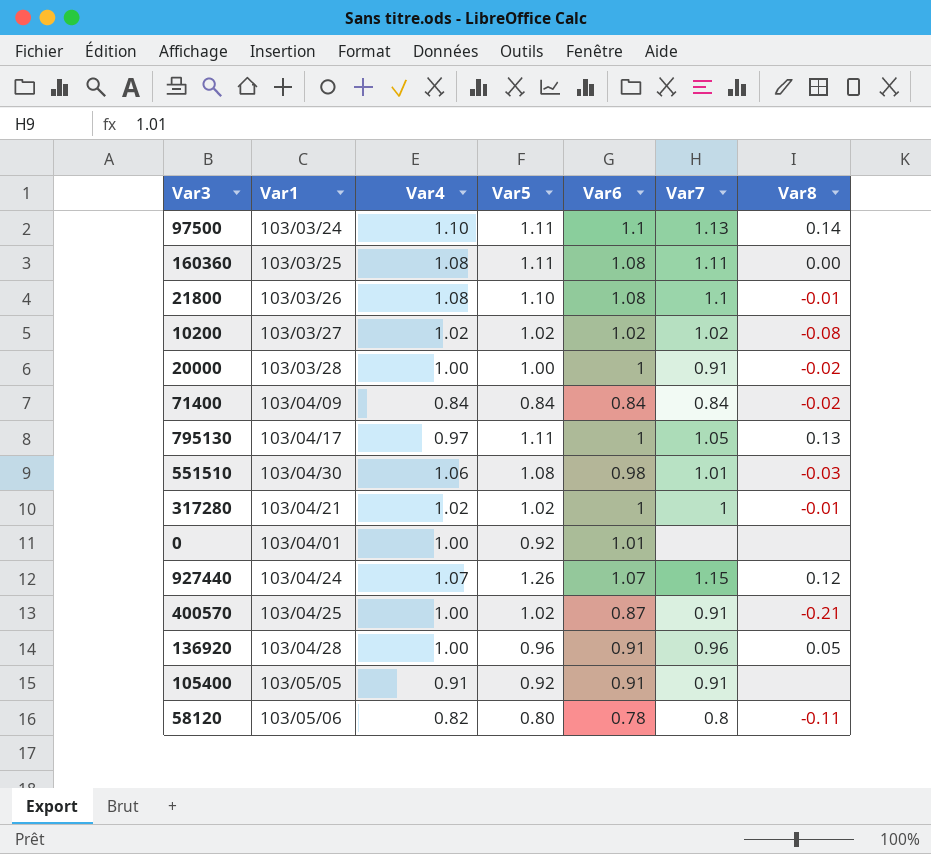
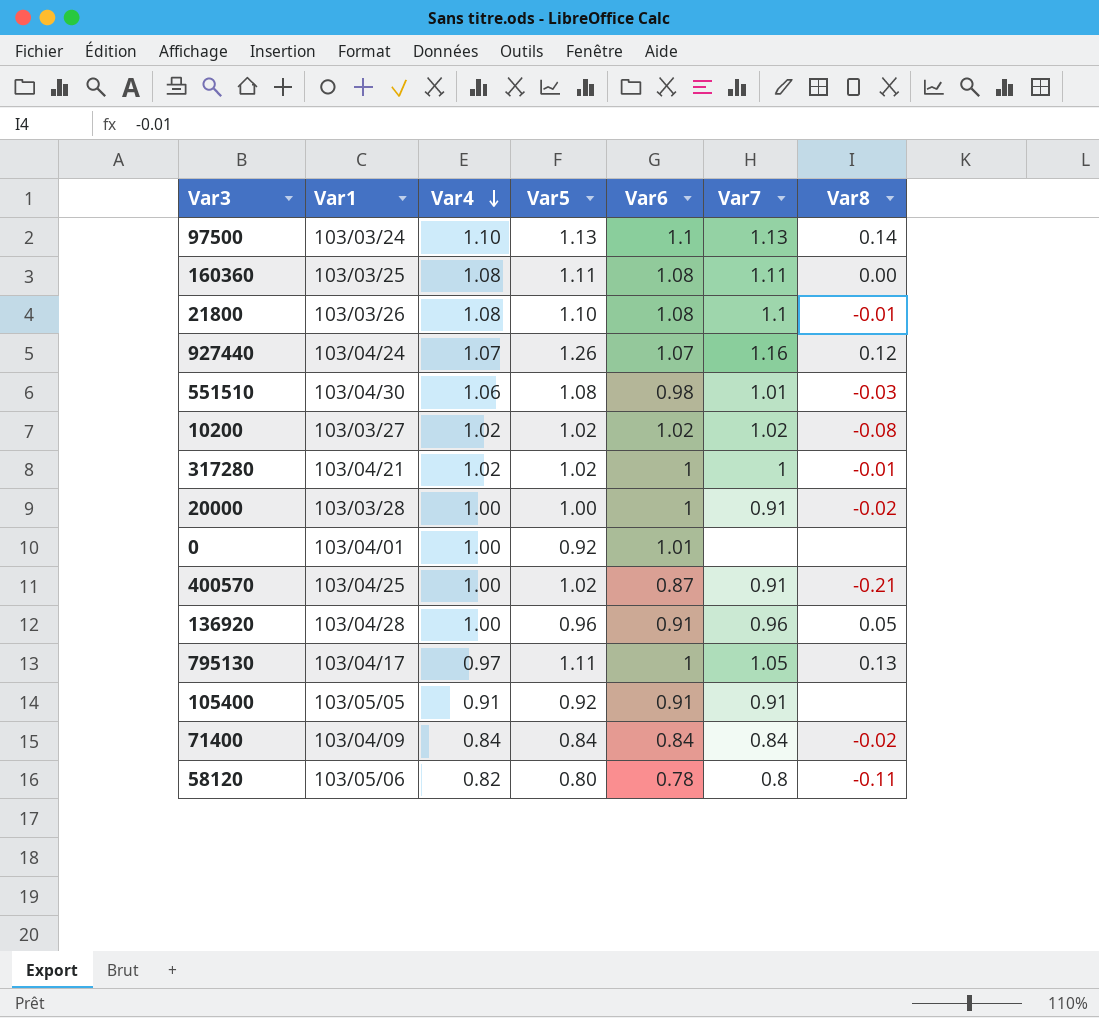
row order: none -> Var4 descending
97500 | Var5: 1.11 -> 1.13
927440 | Var7: 1.15 -> 1.16

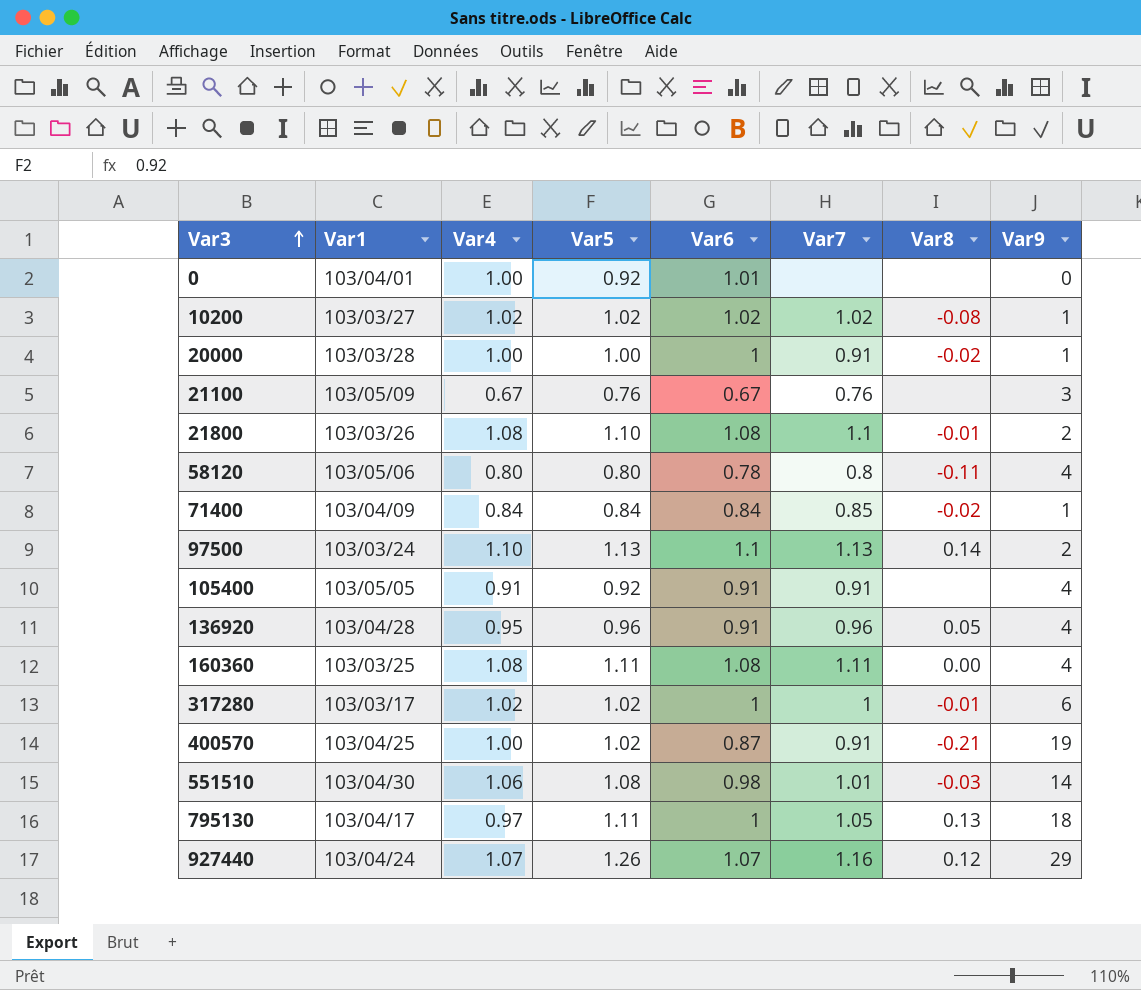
row order: Var4 descending -> Var3 ascending
column Var9 | position: none -> 8
row 21100: none -> 103/05/09 | 0.67 | 0.76 | 0.67 | 0.76 | none | 3
58120 | Var4: 0.82 -> 0.80
71400 | Var7: 0.84 -> 0.85
136920 | Var4: 1.00 -> 0.95
317280 | Var1: 103/04/21 -> 103/03/17

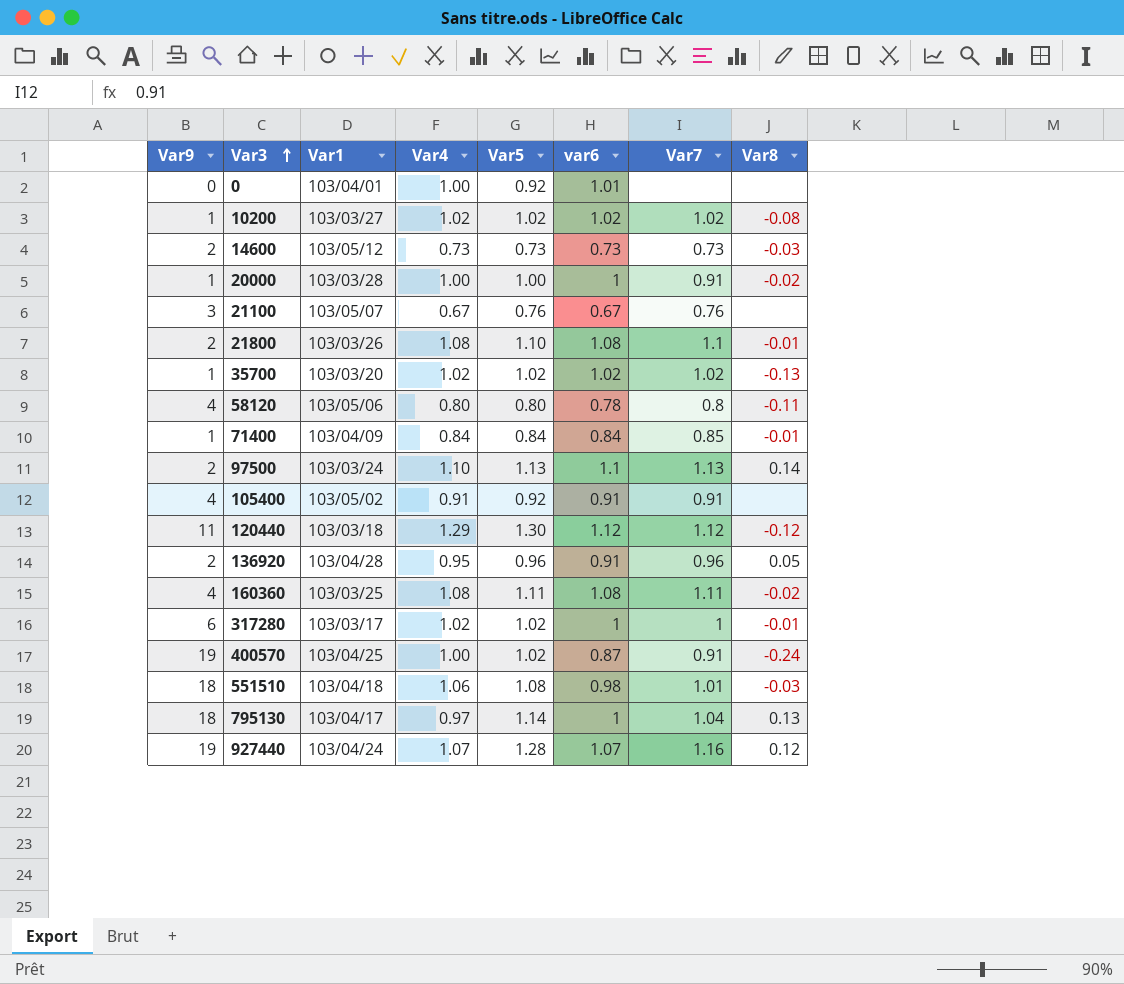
column Var9 | position: 8 -> 1
column name: Var6 -> var6
row 14600: none -> 2 | 103/05/12 | 0.73 | 0.73 | 0.73 | 0.73 | -0.03
21100 | Var1: 103/05/09 -> 103/05/07
row 35700: none -> 1 | 103/03/20 | 1.02 | 1.02 | 1.02 | 1.02 | -0.13
71400 | Var8: -0.02 -> -0.01
105400 | Var1: 103/05/05 -> 103/05/02
row 120440: none -> 11 | 103/03/18 | 1.29 | 1.30 | 1.12 | 1.12 | -0.12
136920 | Var9: 4 -> 2
160360 | Var8: 0.00 -> -0.02
400570 | Var8: -0.21 -> -0.24
551510 | Var9: 14 -> 18
551510 | Var1: 103/04/30 -> 103/04/18
795130 | Var5: 1.11 -> 1.14
795130 | Var7: 1.05 -> 1.04
927440 | Var9: 29 -> 19
927440 | Var5: 1.26 -> 1.28

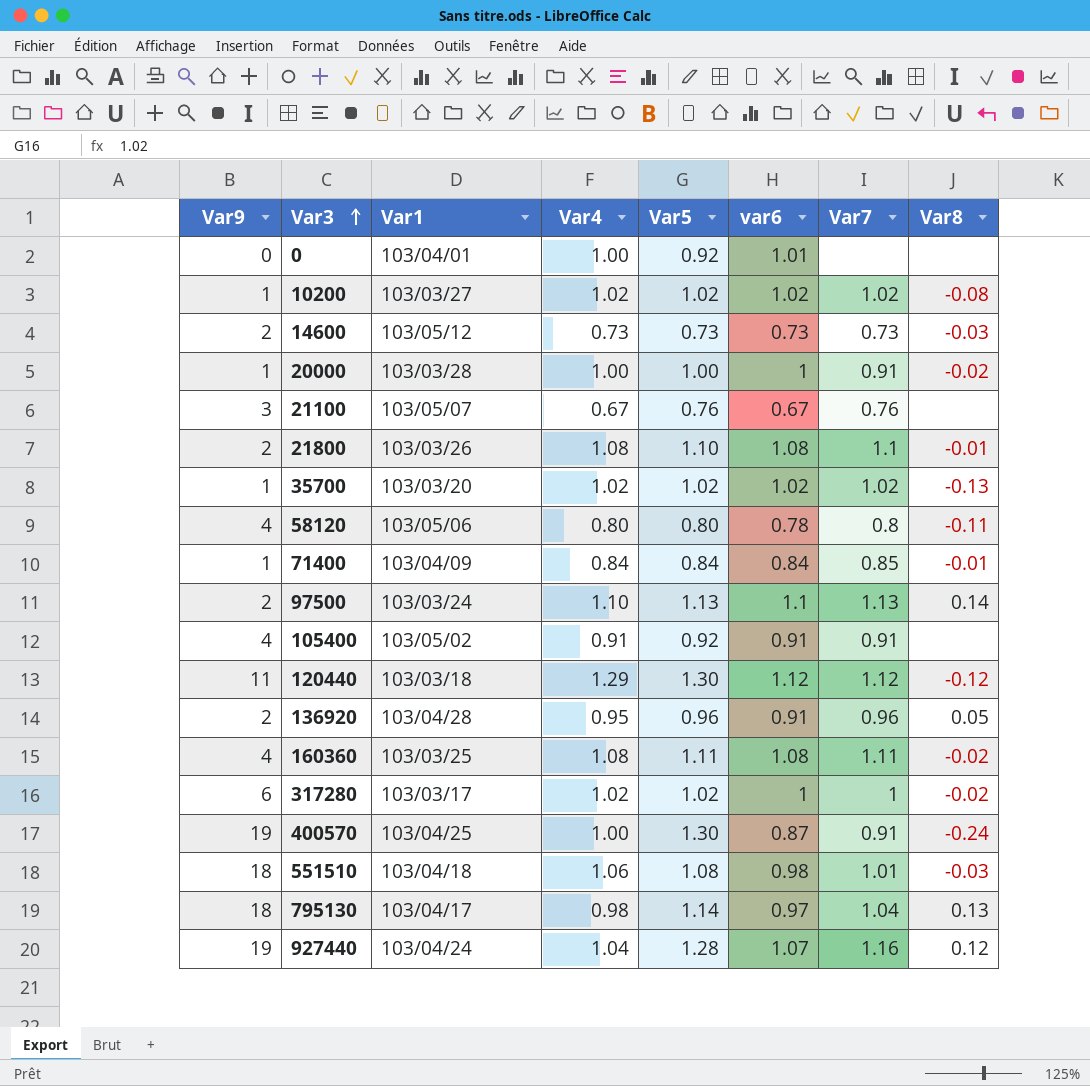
317280 | Var8: -0.01 -> -0.02
400570 | Var5: 1.02 -> 1.30
795130 | Var4: 0.97 -> 0.98
795130 | var6: 1 -> 0.97
927440 | Var4: 1.07 -> 1.04

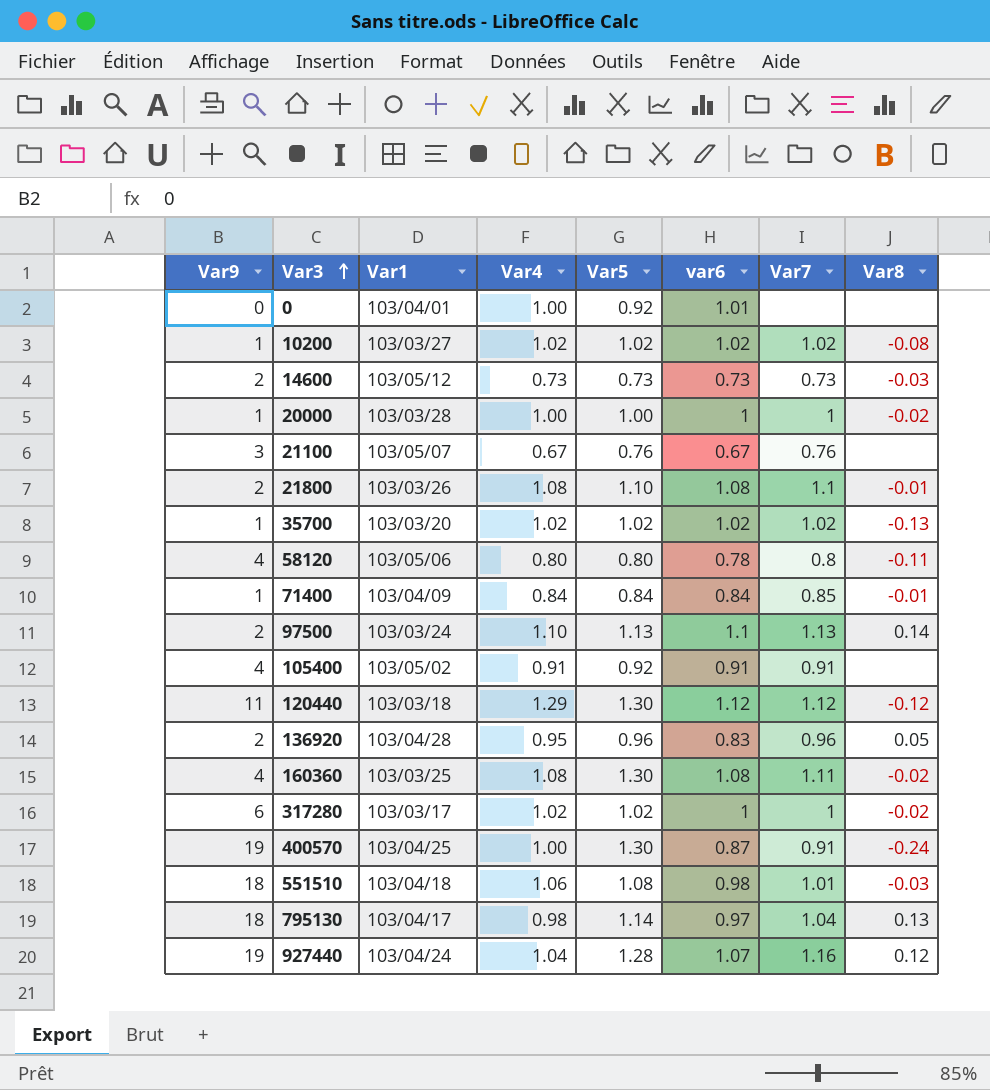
20000 | Var7: 0.91 -> 1
136920 | var6: 0.91 -> 0.83
160360 | Var5: 1.11 -> 1.30

